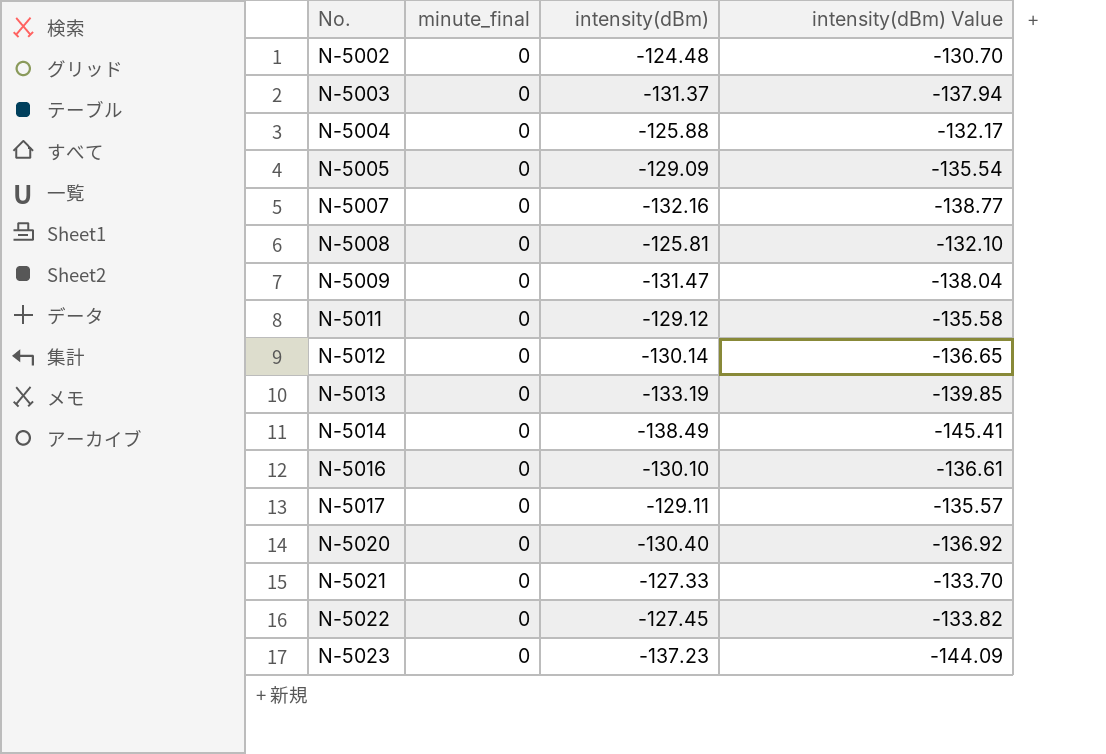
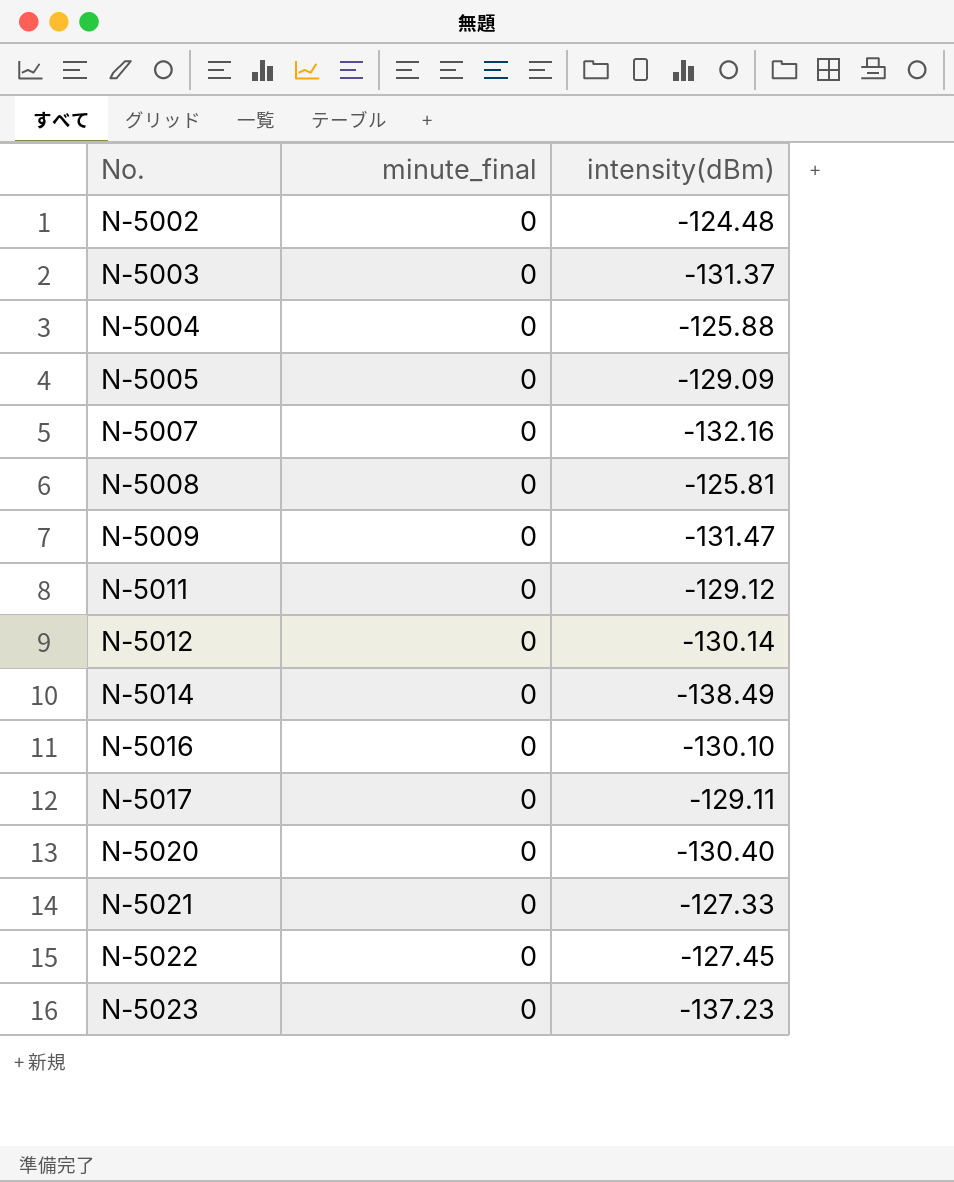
column intensity(dBm) Value | formula: [intensity(dBm)] * 1.05 -> none
row N-5013: 0 | -133.19 | -139.85 -> none

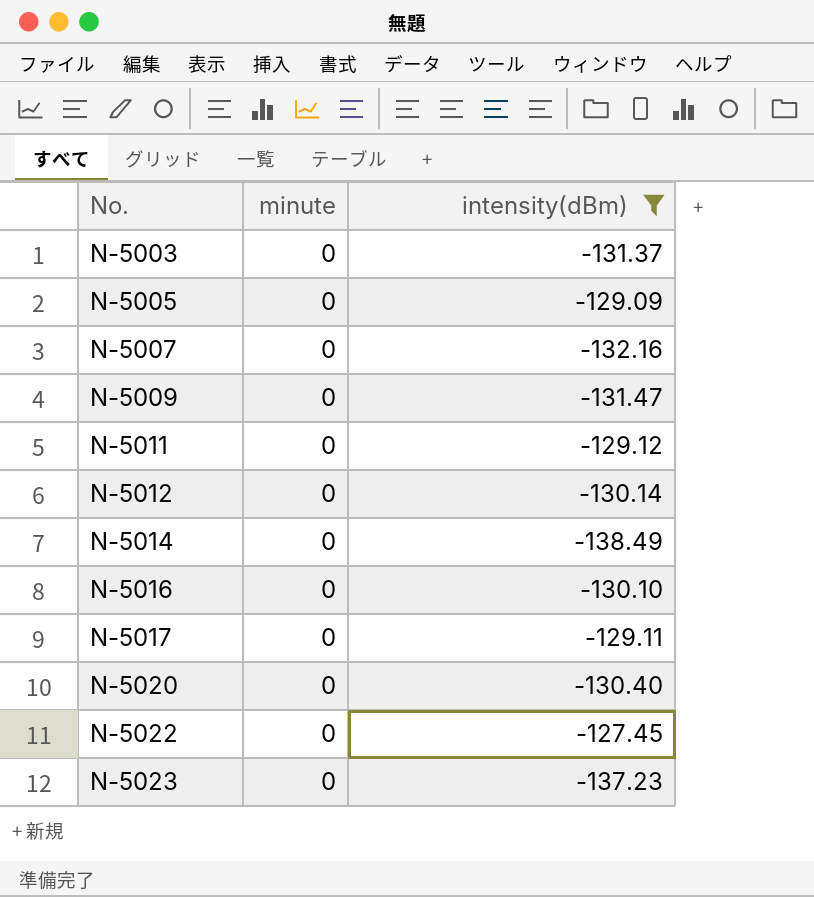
filter: none -> intensity(dBm) <= -127.45
column name: minute_final -> minute

